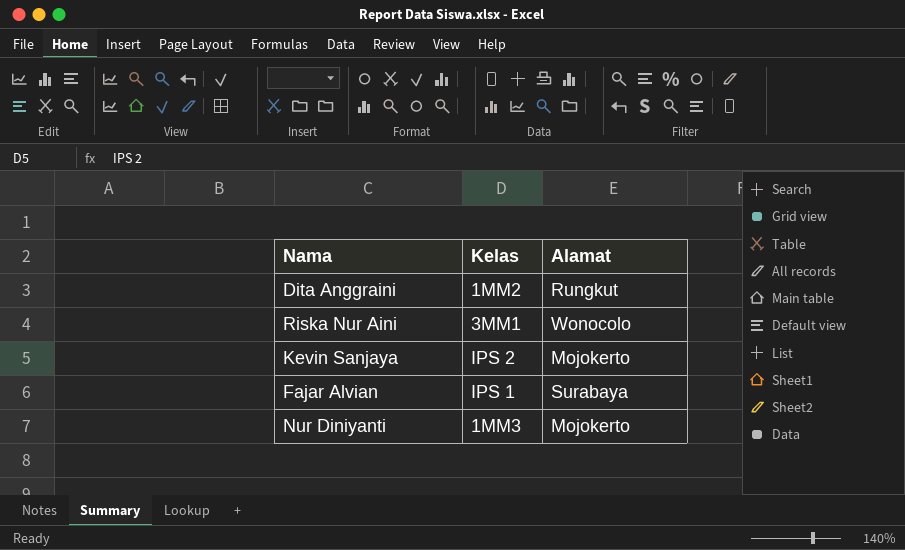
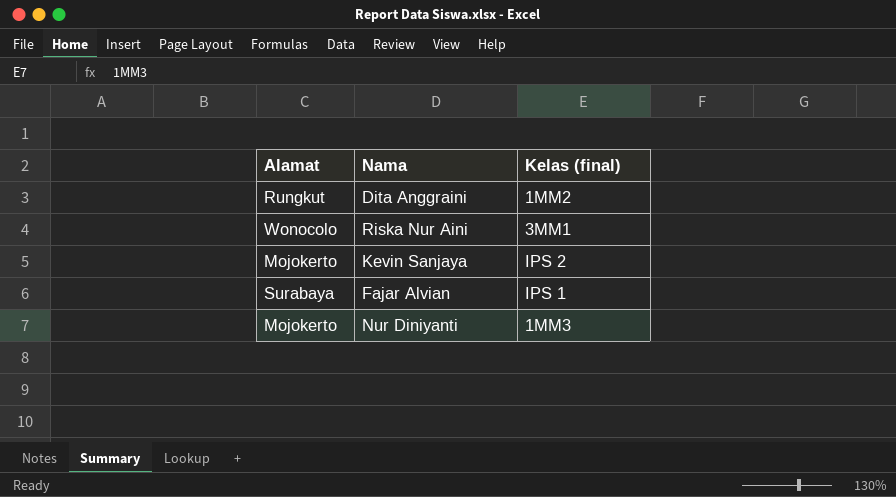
column Alamat | position: 3 -> 1
column name: Kelas -> Kelas (final)

